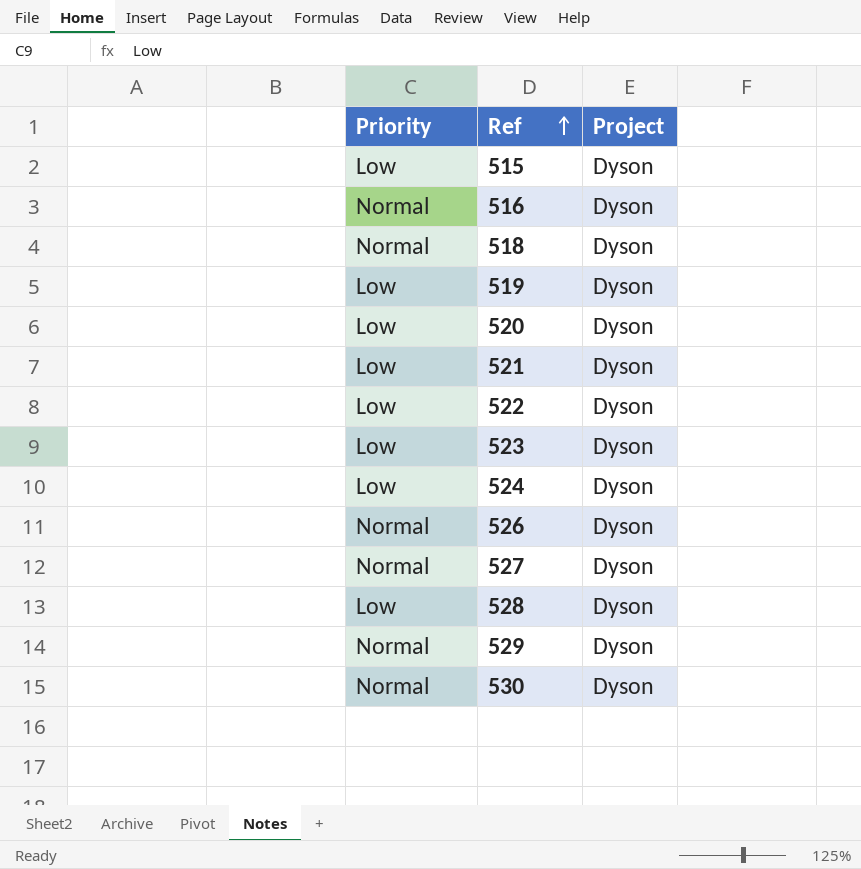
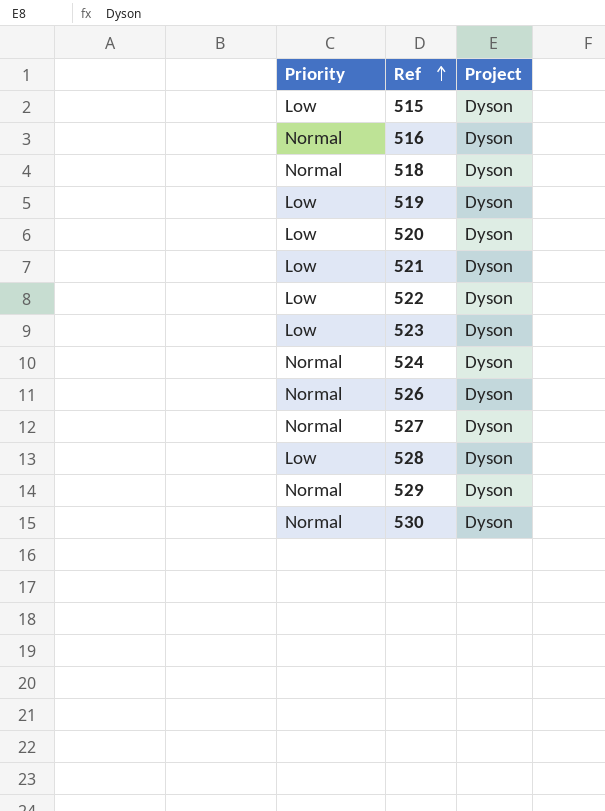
524 | Priority: Low -> Normal

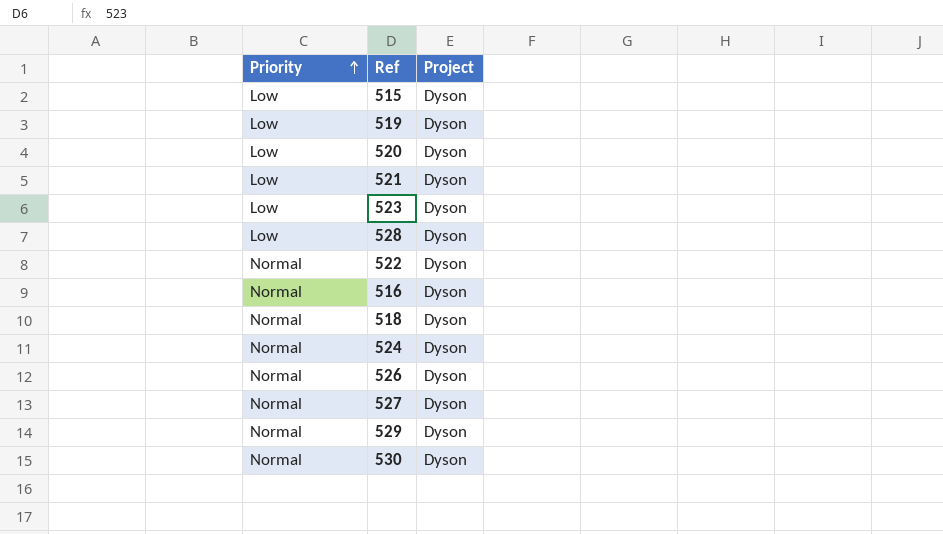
row order: Ref ascending -> Priority ascending
522 | Priority: Low -> Normal

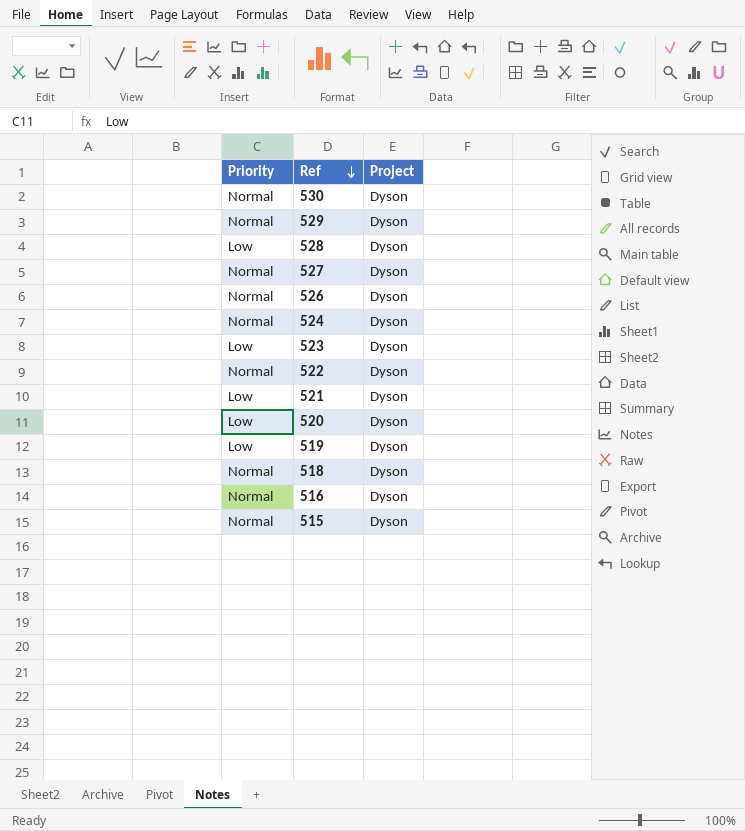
row order: Priority ascending -> Ref descending
515 | Priority: Low -> Normal

